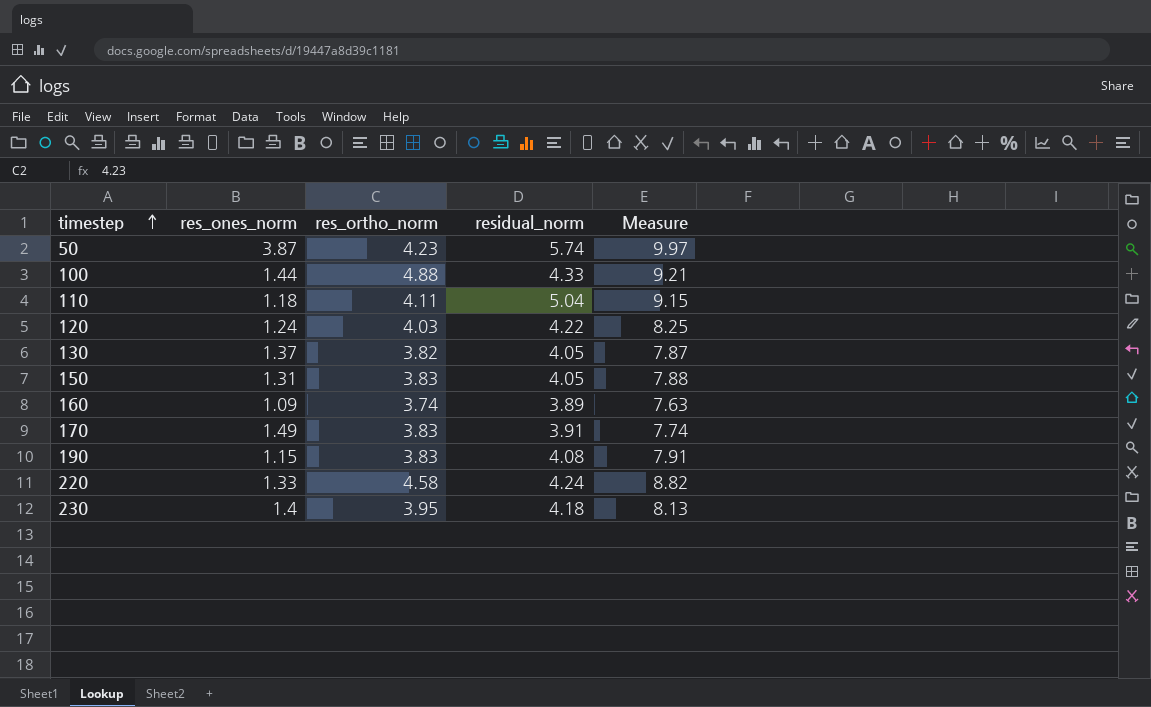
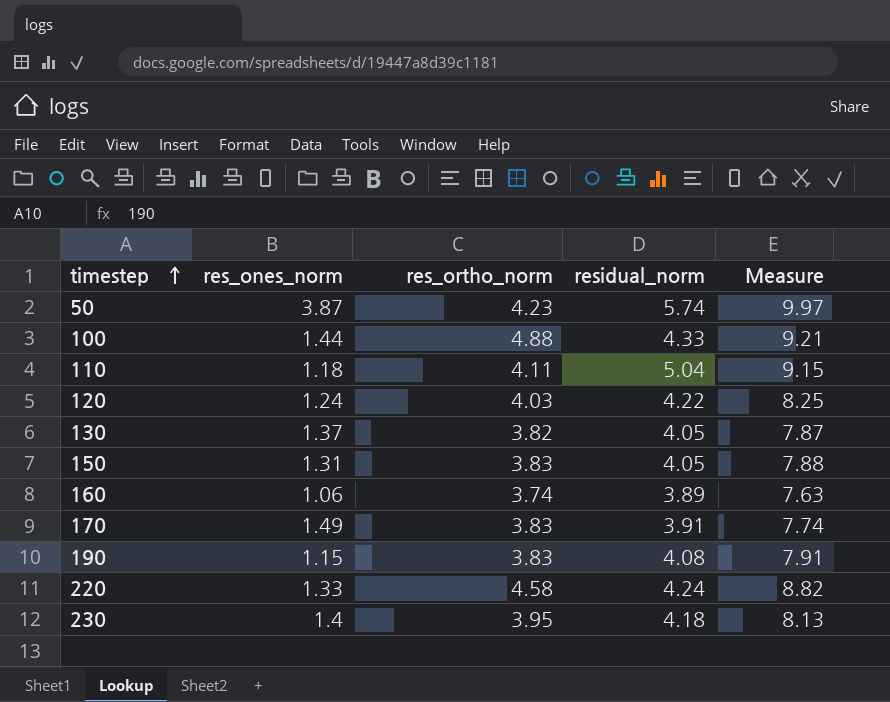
160 | res_ones_norm: 1.09 -> 1.06

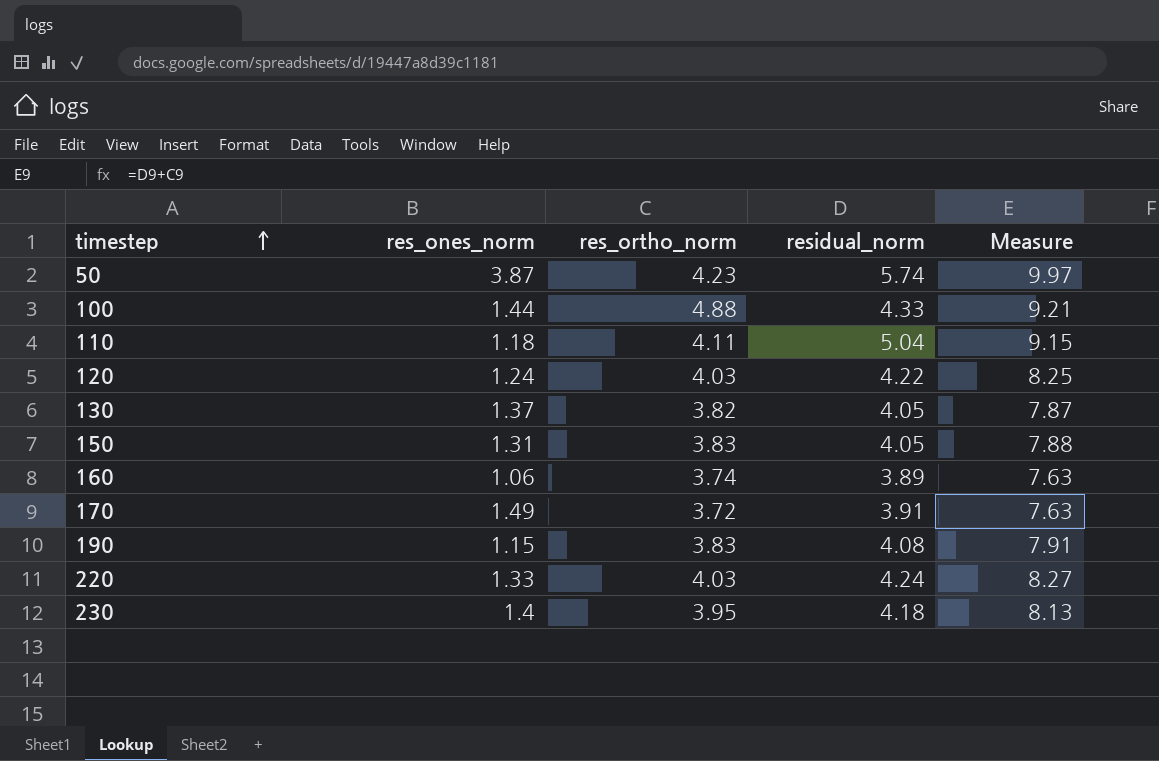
170 | res_ortho_norm: 3.83 -> 3.72
170 | Measure: 7.74 -> 7.63
220 | res_ortho_norm: 4.58 -> 4.03
220 | Measure: 8.82 -> 8.27

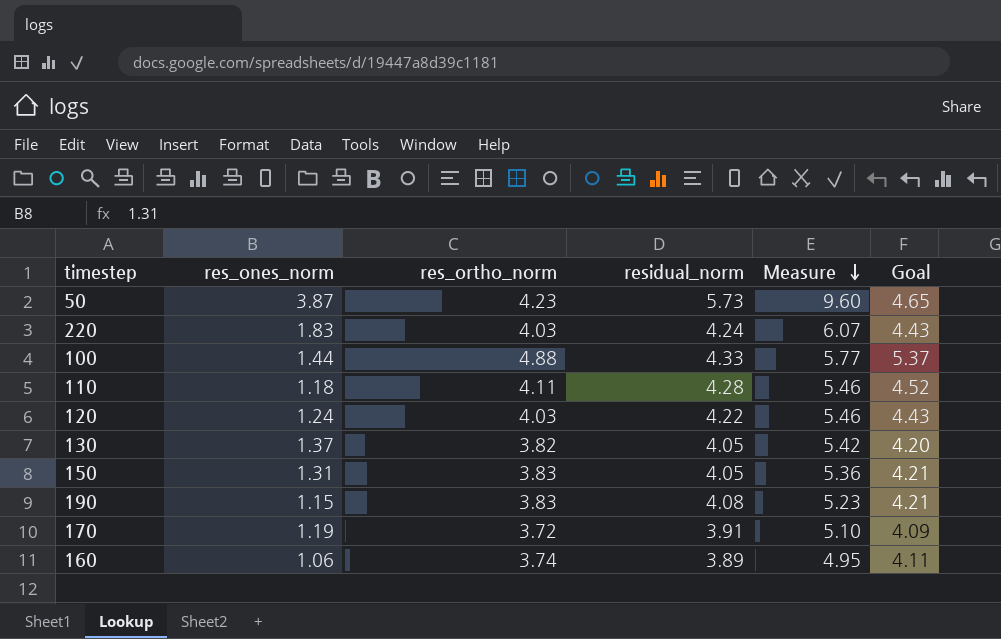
row order: timestep ascending -> Measure descending
column Measure | formula: [res_ortho_norm] + [residual_norm] -> [res_ones_norm] + [residual_norm]
column Goal | formula: none -> [res_ortho_norm] * 1.1
row 230: 1.4 | 3.95 | 4.18 | 8.13 -> none
50 | residual_norm: 5.74 -> 5.73
220 | res_ones_norm: 1.33 -> 1.83
110 | residual_norm: 5.04 -> 4.28
170 | res_ones_norm: 1.49 -> 1.19

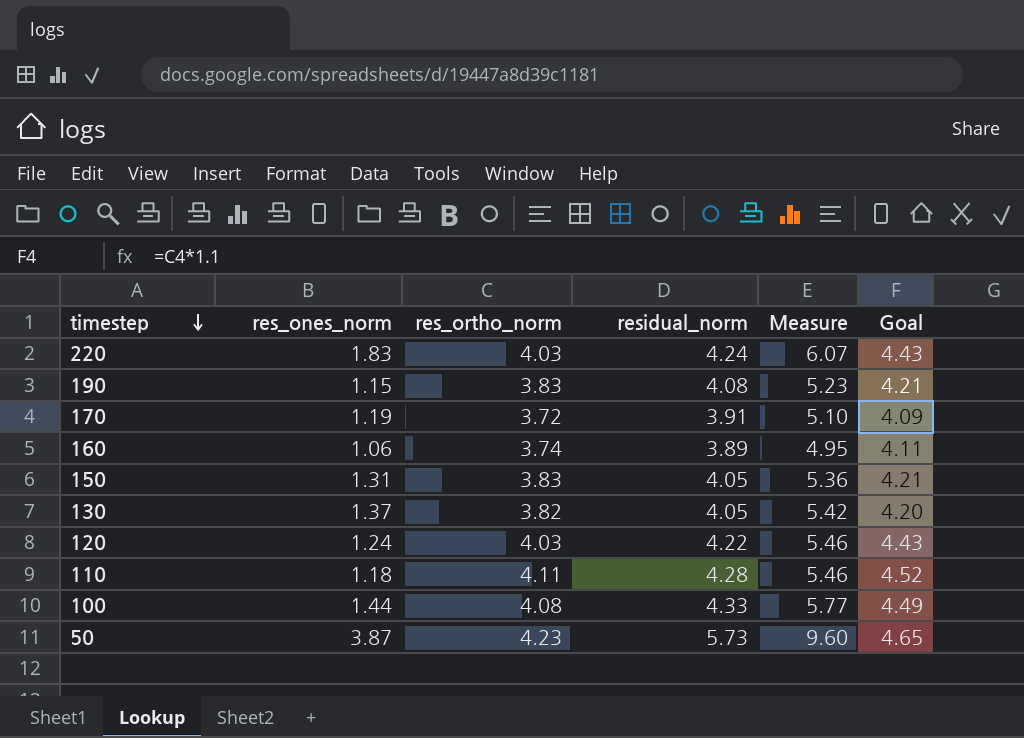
row order: Measure descending -> timestep descending
100 | res_ortho_norm: 4.88 -> 4.08
100 | Goal: 5.37 -> 4.49

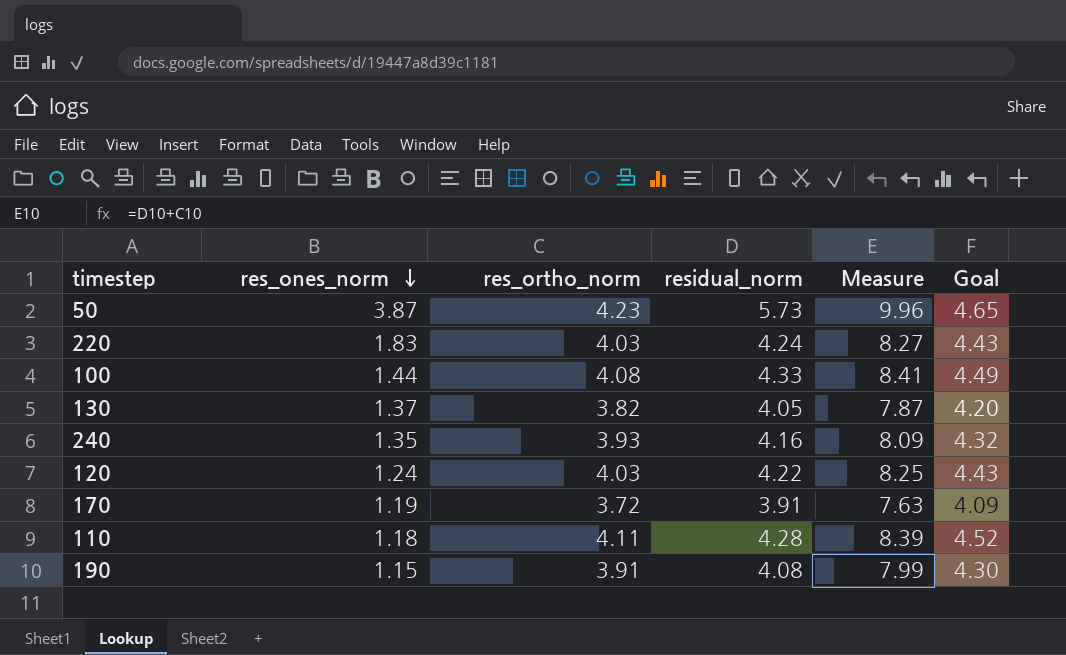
row order: timestep descending -> res_ones_norm descending
column Measure | formula: [res_ones_norm] + [residual_norm] -> [res_ortho_norm] + [residual_norm]
row 160: 1.06 | 3.74 | 3.89 | 4.95 | 4.11 -> none
row 150: 1.31 | 3.83 | 4.05 | 5.36 | 4.21 -> none
row 240: none -> 1.35 | 3.93 | 4.16 | 8.09 | 4.32
190 | res_ortho_norm: 3.83 -> 3.91
190 | Goal: 4.21 -> 4.30

